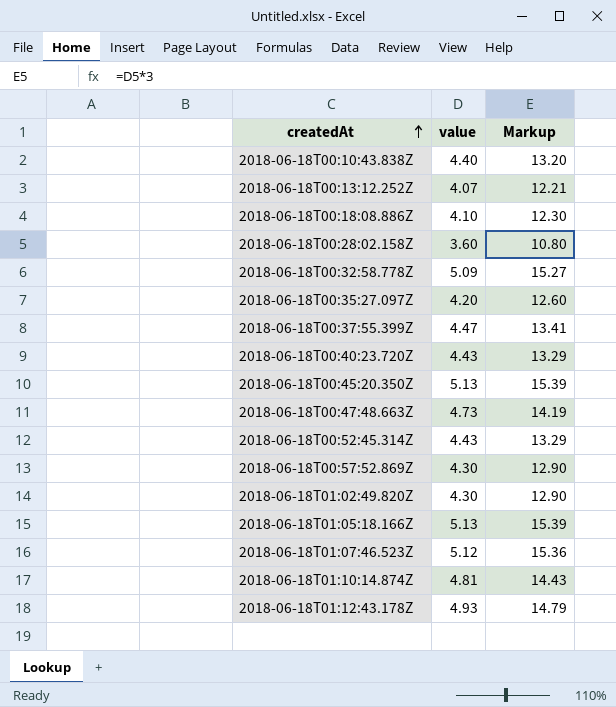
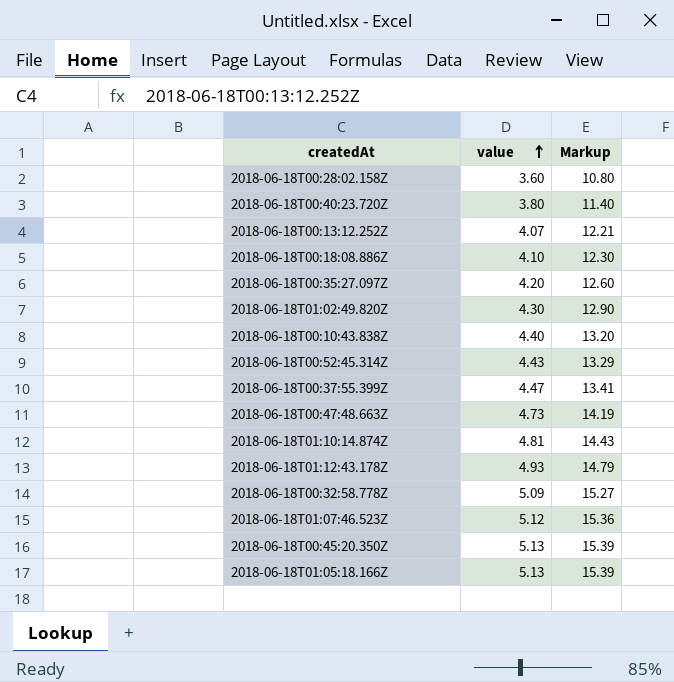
row order: createdAt ascending -> value ascending
row 2018-06-18T00:57:52.869Z: 4.30 | 12.90 -> none
2018-06-18T00:40:23.720Z | value: 4.43 -> 3.80
2018-06-18T00:40:23.720Z | Markup: 13.29 -> 11.40

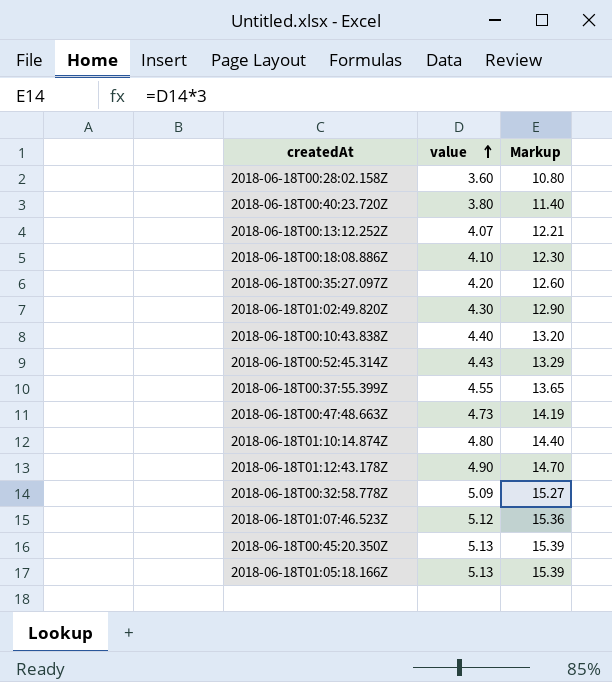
2018-06-18T00:37:55.399Z | value: 4.47 -> 4.55
2018-06-18T00:37:55.399Z | Markup: 13.41 -> 13.65
2018-06-18T01:10:14.874Z | value: 4.81 -> 4.80
2018-06-18T01:10:14.874Z | Markup: 14.43 -> 14.40
2018-06-18T01:12:43.178Z | value: 4.93 -> 4.90
2018-06-18T01:12:43.178Z | Markup: 14.79 -> 14.70

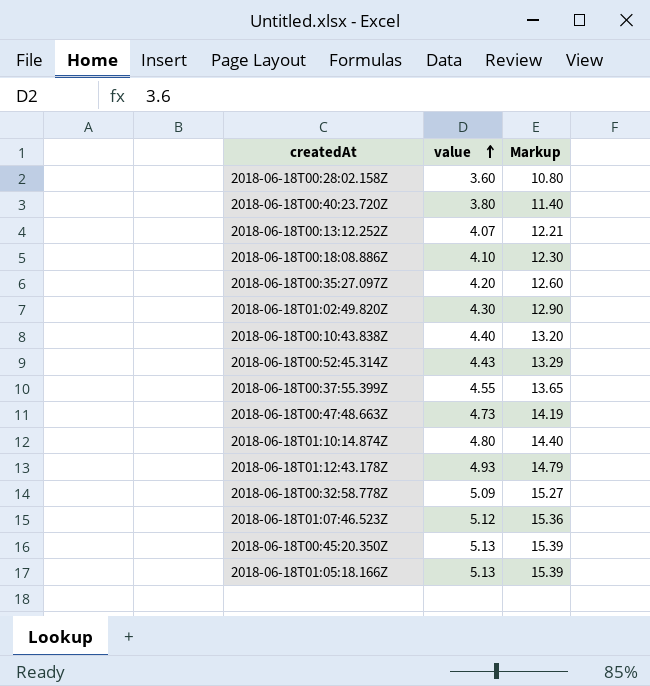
2018-06-18T01:12:43.178Z | value: 4.90 -> 4.93
2018-06-18T01:12:43.178Z | Markup: 14.70 -> 14.79

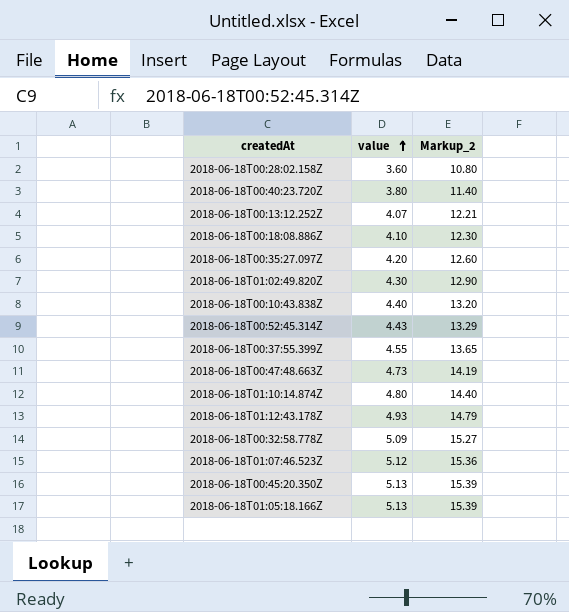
column name: Markup -> Markup_2

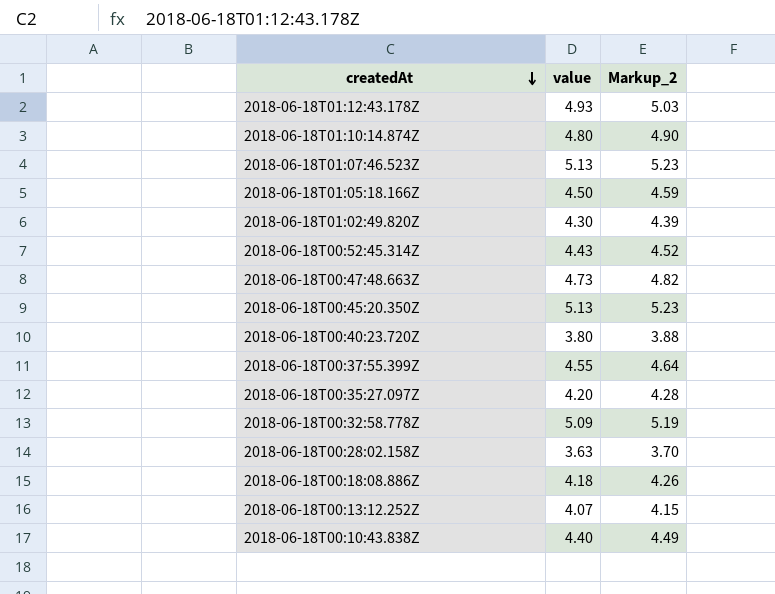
row order: value ascending -> createdAt descending
column Markup_2 | formula: [value] * 3 -> [value] * 1.02
2018-06-18T01:07:46.523Z | value: 5.12 -> 5.13
2018-06-18T01:05:18.166Z | value: 5.13 -> 4.50
2018-06-18T00:28:02.158Z | value: 3.60 -> 3.63
2018-06-18T00:18:08.886Z | value: 4.10 -> 4.18

